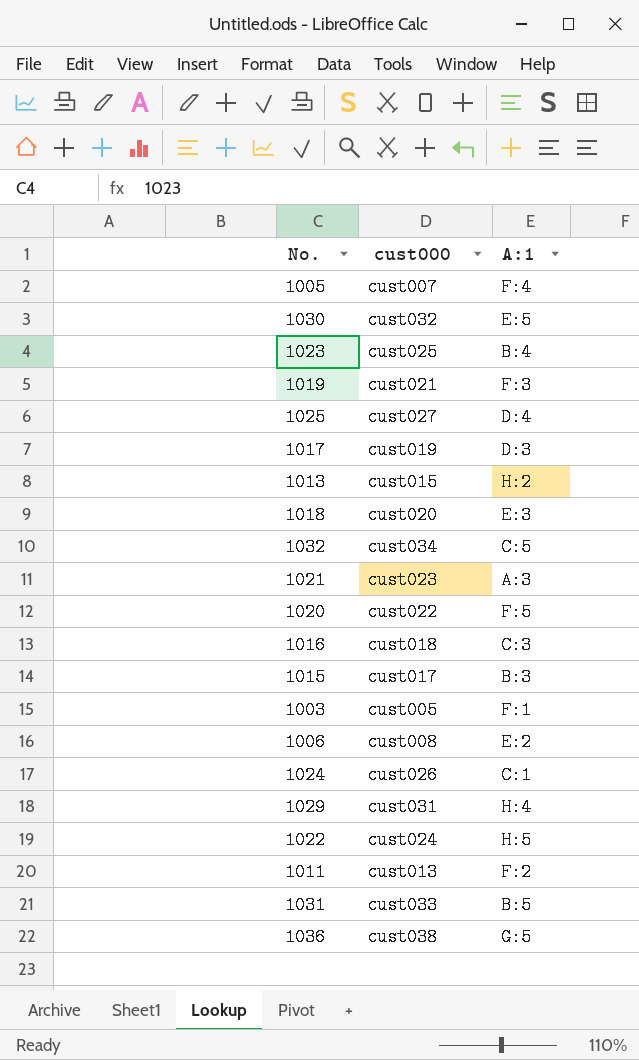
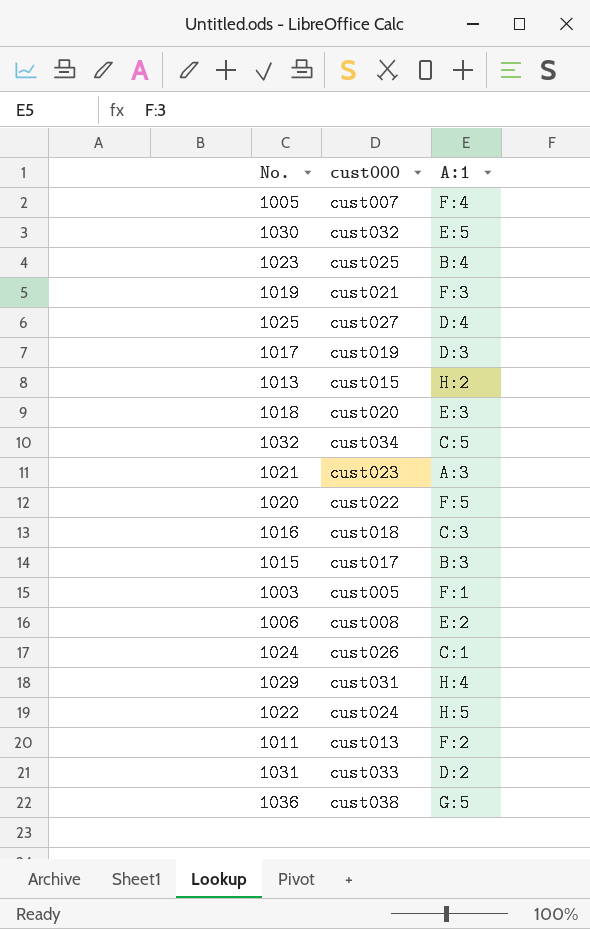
1031 | A:1: B:5 -> D:2

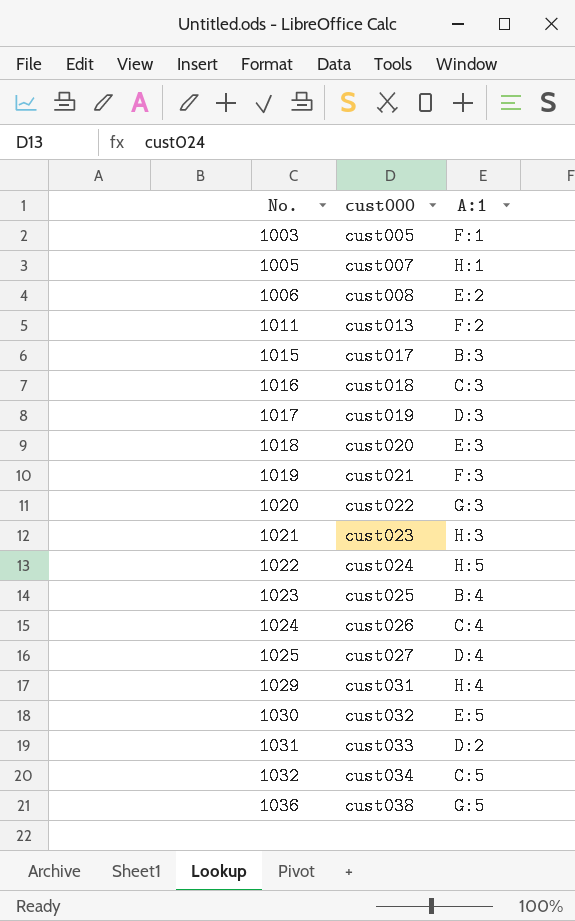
row order: none -> No. ascending
row 1013: cust015 | H:2 -> none
1005 | A:1: F:4 -> H:1
1020 | A:1: F:5 -> G:3
1021 | A:1: A:3 -> H:3
1024 | A:1: C:1 -> C:4

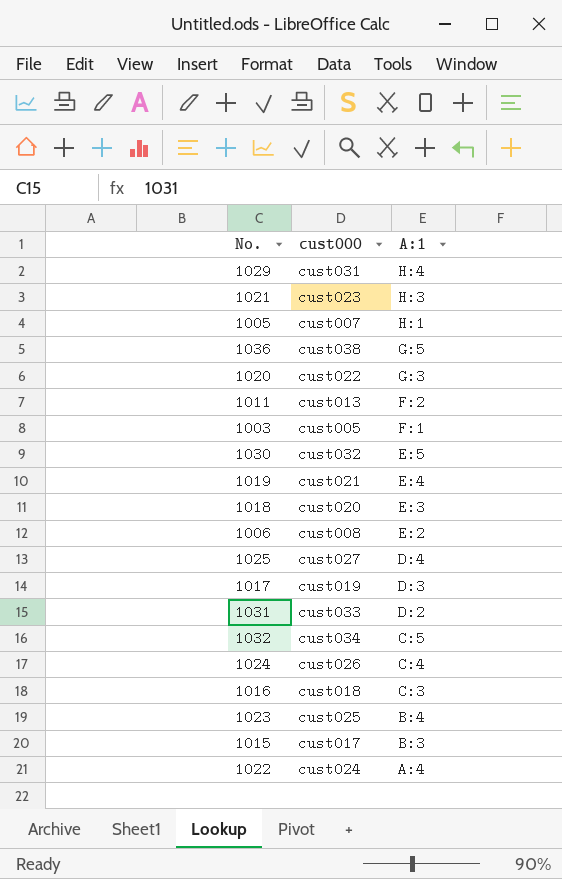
row order: No. ascending -> A:1 descending
1019 | A:1: F:3 -> E:4
1022 | A:1: H:5 -> A:4

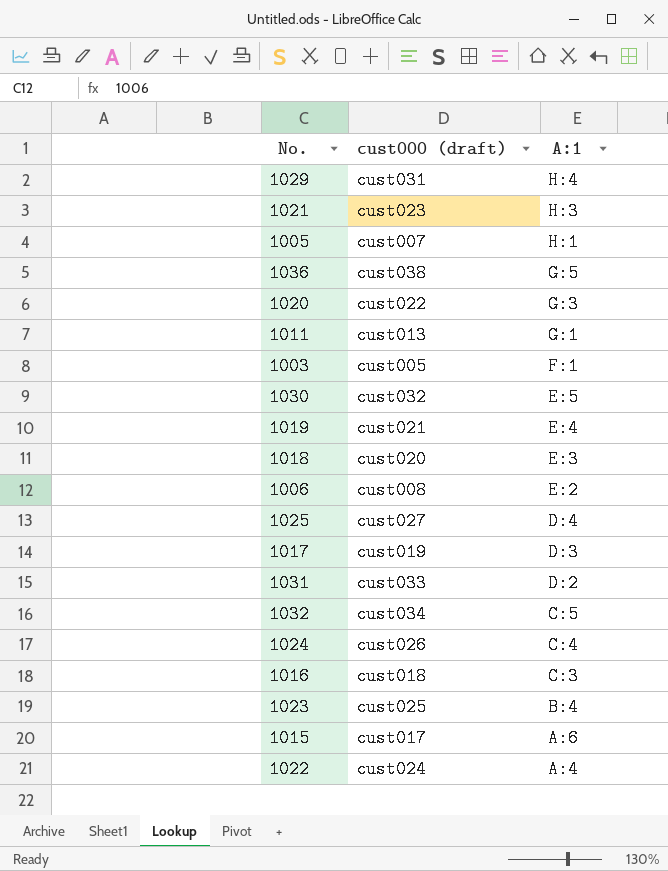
column name: cust000 -> cust000 (draft)
1011 | A:1: F:2 -> G:1
1015 | A:1: B:3 -> A:6

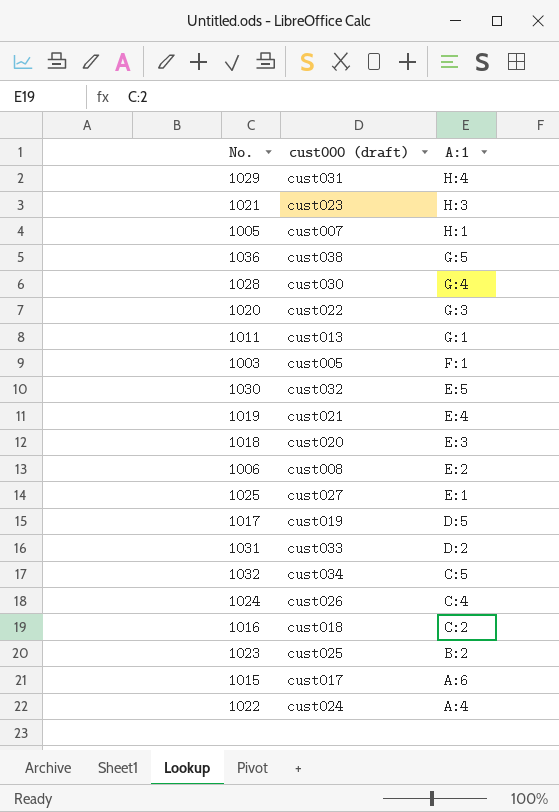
row 1028: none -> cust030 | G:4
1025 | A:1: D:4 -> E:1
1017 | A:1: D:3 -> D:5
1016 | A:1: C:3 -> C:2
1023 | A:1: B:4 -> B:2

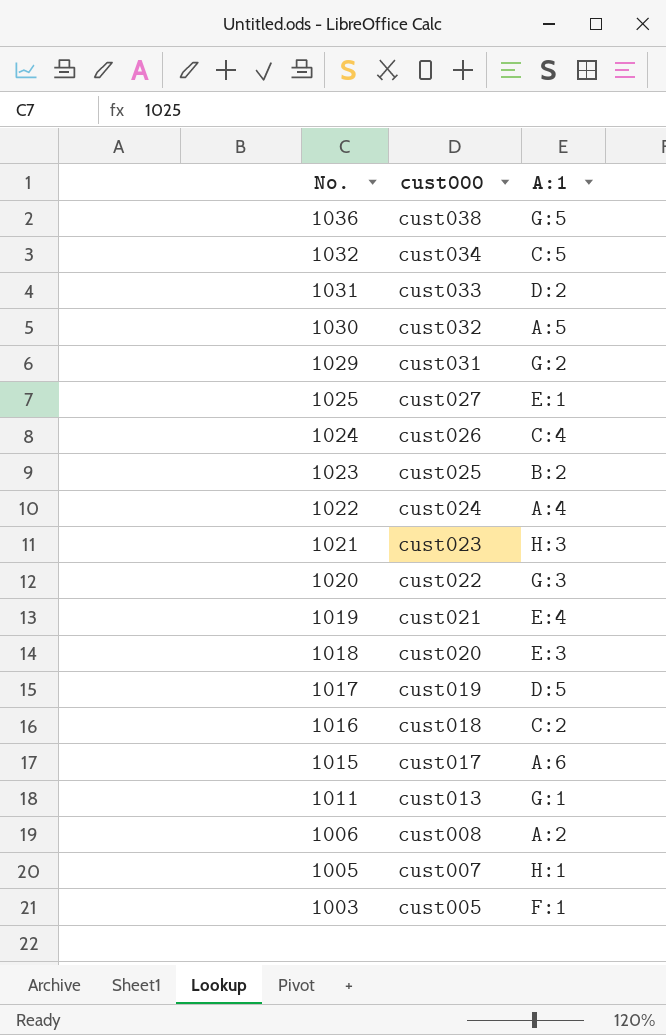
row order: A:1 descending -> No. descending
column name: cust000 (draft) -> cust000
row 1028: cust030 | G:4 -> none
1030 | A:1: E:5 -> A:5
1029 | A:1: H:4 -> G:2
1006 | A:1: E:2 -> A:2

